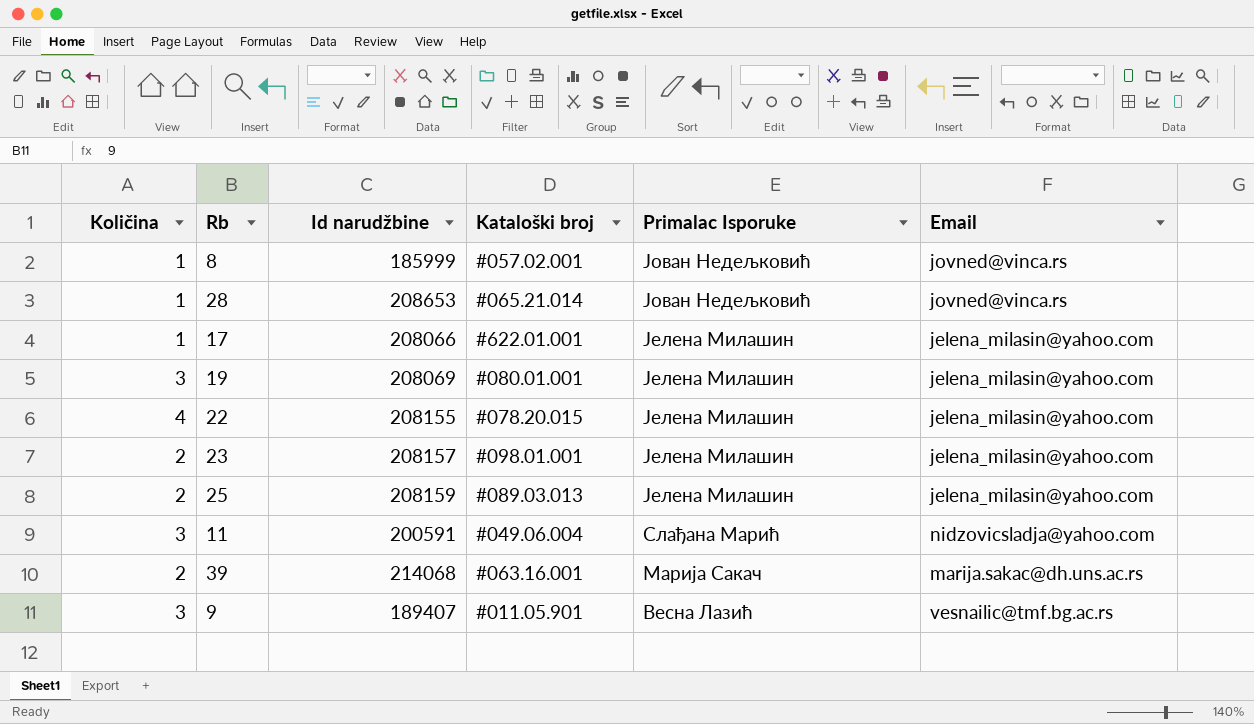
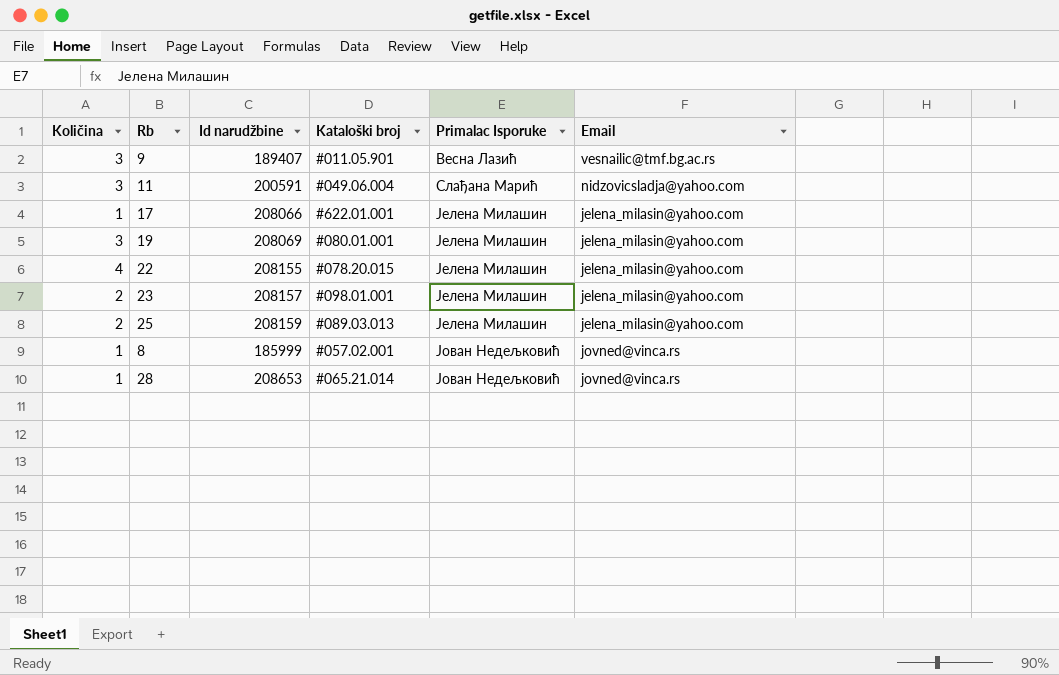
row order: Primalac Isporuke descending -> Primalac Isporuke ascending
row 39: 2 | 214068 | #063.16.001 | Марија Сакач | marija.sakac@dh.uns.ac.rs -> none

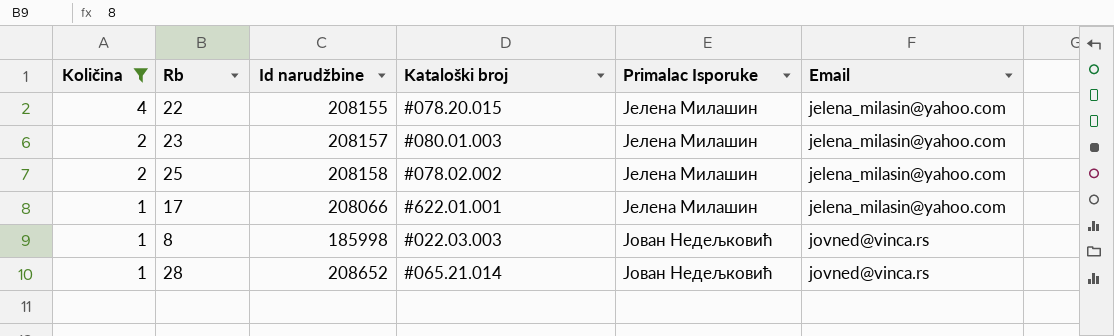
filter: none -> Količina != 3
row order: Primalac Isporuke ascending -> Količina descending
23 | Kataloški broj: #098.01.001 -> #080.01.003
25 | Id narudžbine: 208159 -> 208158
25 | Kataloški broj: #089.03.013 -> #078.02.002
8 | Id narudžbine: 185999 -> 185998
8 | Kataloški broj: #057.02.001 -> #022.03.003
28 | Id narudžbine: 208653 -> 208652

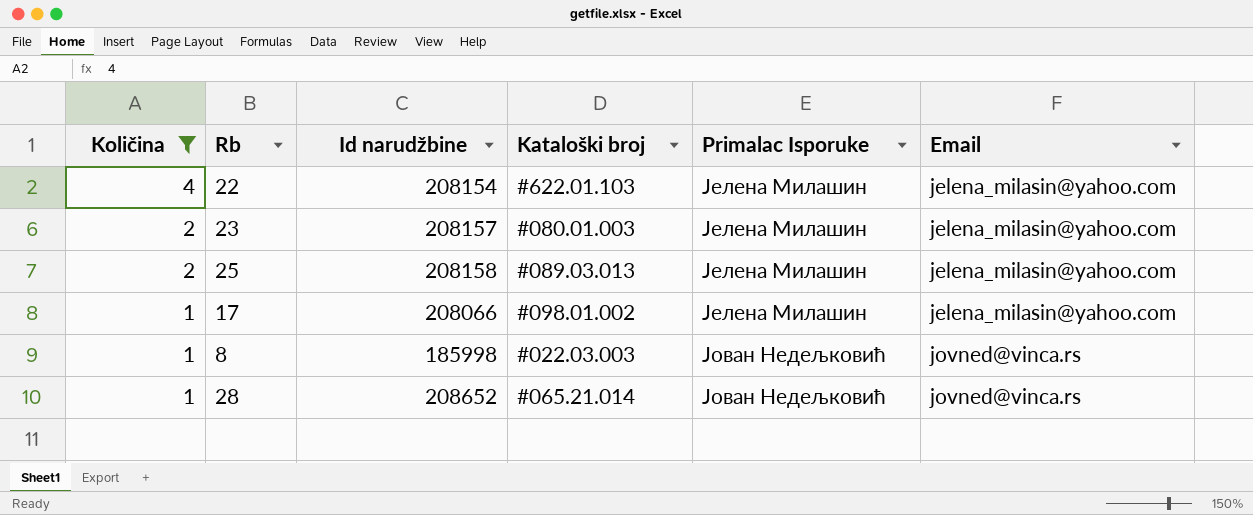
22 | Id narudžbine: 208155 -> 208154
22 | Kataloški broj: #078.20.015 -> #622.01.103
25 | Kataloški broj: #078.02.002 -> #089.03.013
17 | Kataloški broj: #622.01.001 -> #098.01.002

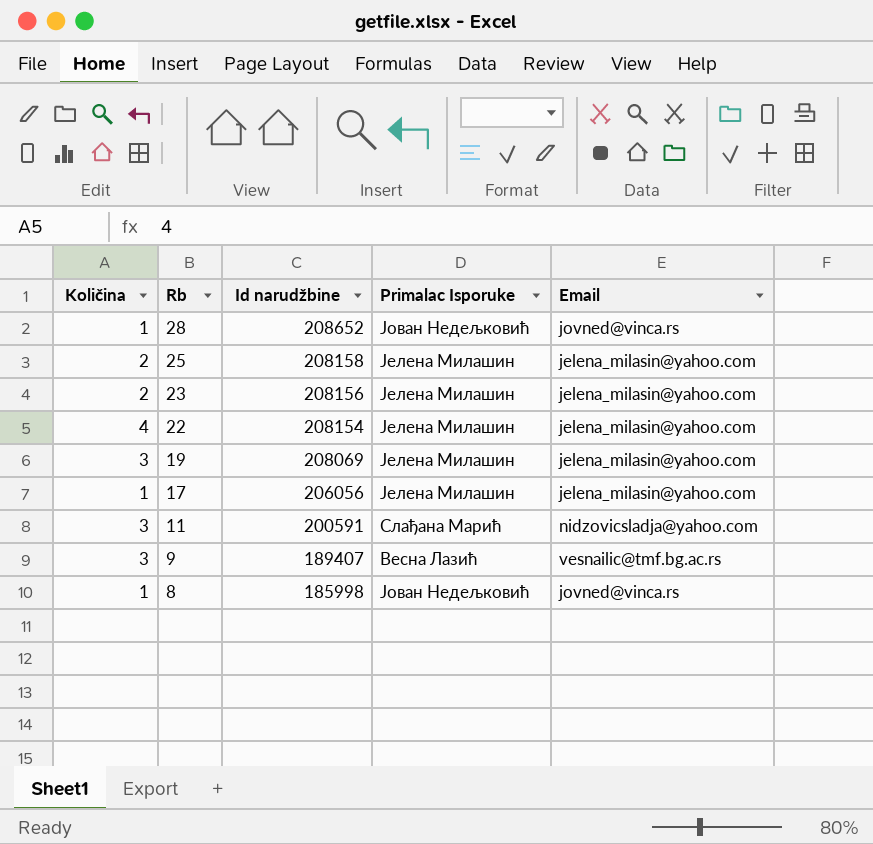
filter: Količina != 3 -> none
row order: Količina descending -> Rb descending
column Kataloški broj | position: 4 -> none
23 | Id narudžbine: 208157 -> 208156
17 | Id narudžbine: 208066 -> 206056

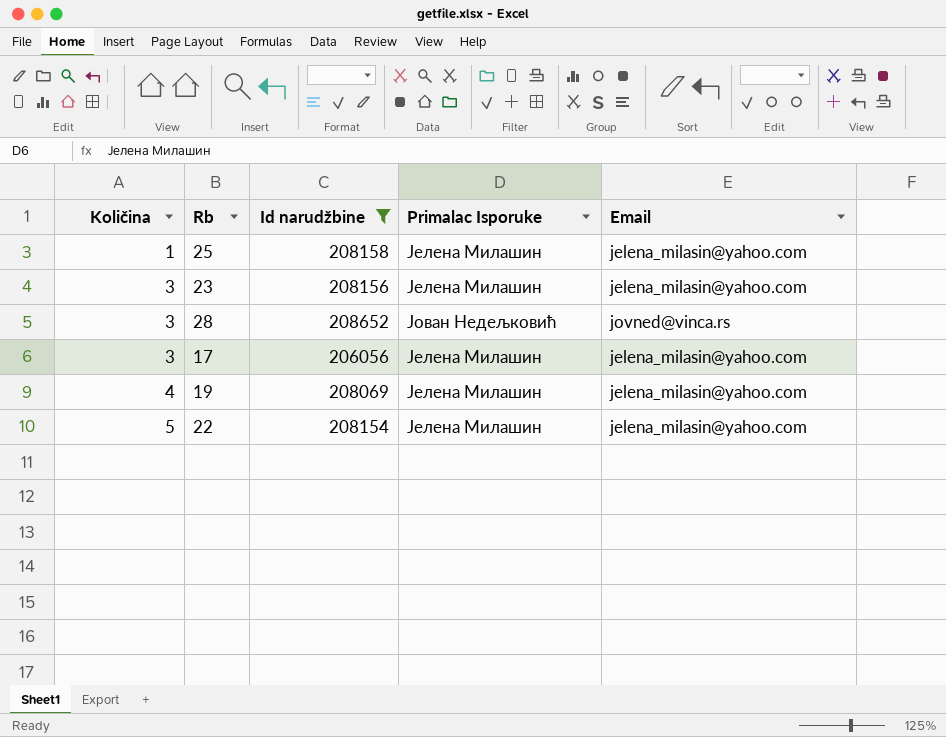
filter: none -> Id narudžbine >= 206056
row order: Rb descending -> Količina ascending
25 | Količina: 2 -> 1
23 | Količina: 2 -> 3
28 | Količina: 1 -> 3
17 | Količina: 1 -> 3
19 | Količina: 3 -> 4
22 | Količina: 4 -> 5

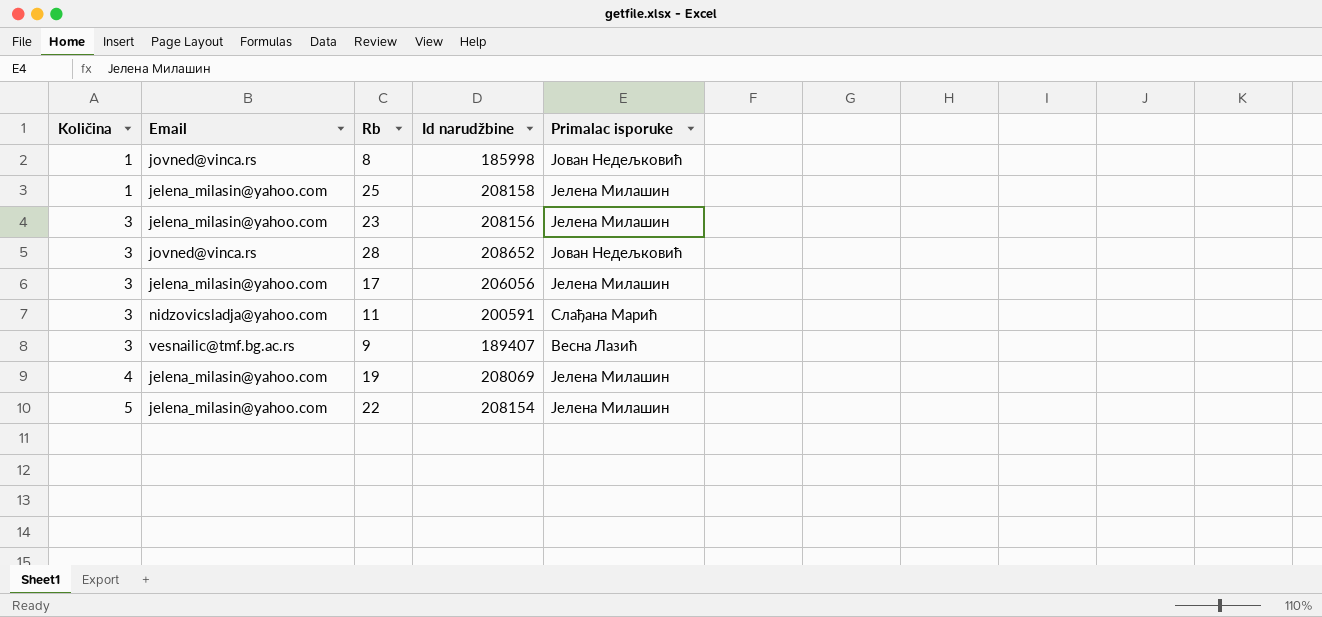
filter: Id narudžbine >= 206056 -> none
column Email | position: 5 -> 2
column name: Primalac Isporuke -> Primalac isporuke

